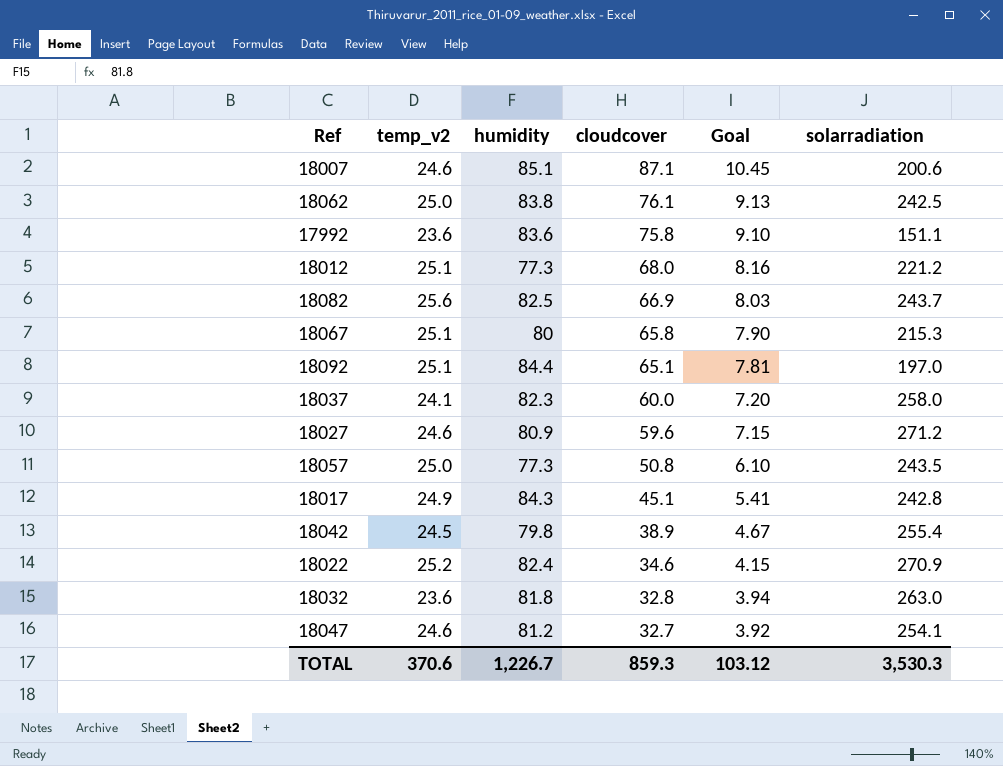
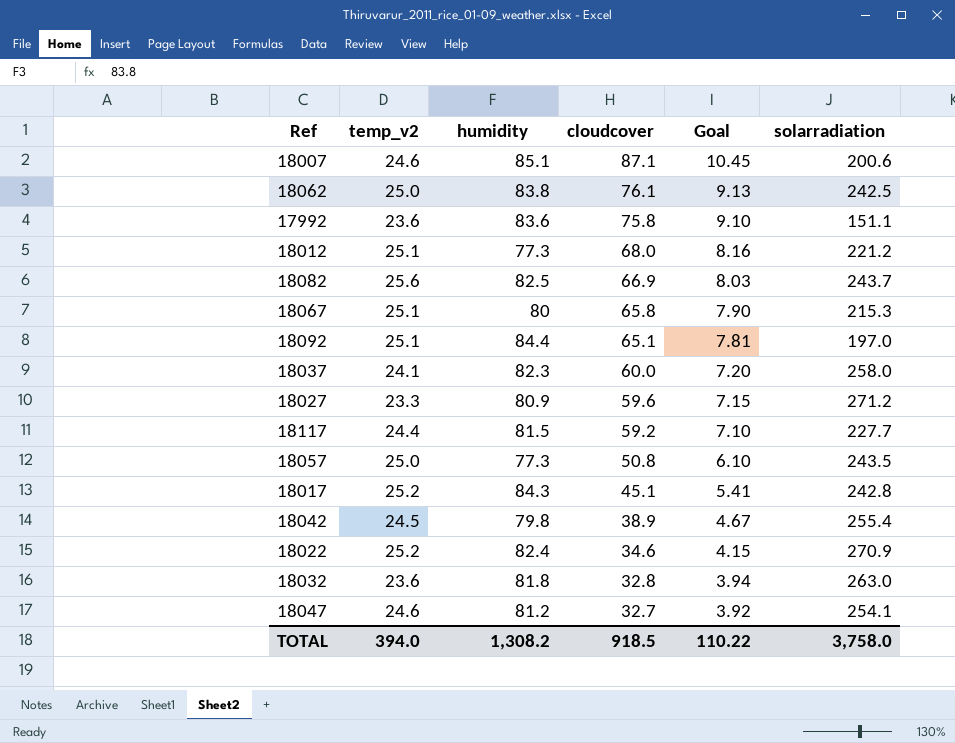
18027 | temp_v2: 24.6 -> 23.3
row 18117: none -> 24.4 | 81.5 | 59.2 | 7.10 | 227.7
18017 | temp_v2: 24.9 -> 25.2
TOTAL | temp_v2: 370.6 -> 394.0
TOTAL | humidity: 1,226.7 -> 1,308.2
TOTAL | cloudcover: 859.3 -> 918.5
TOTAL | Goal: 103.12 -> 110.22
TOTAL | solarradiation: 3,530.3 -> 3,758.0

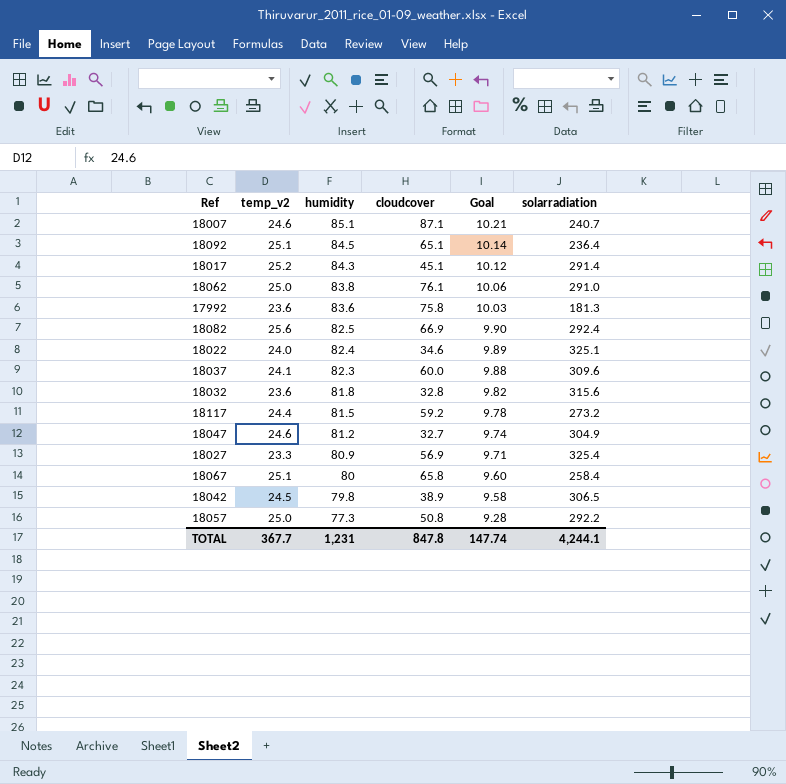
row order: cloudcover descending -> humidity descending
column Goal | formula: [cloudcover] * 0.12 -> [humidity] * 0.12
row 18012: 25.1 | 77.3 | 68.0 | 8.16 | 221.2 -> none
18007 | solarradiation: 200.6 -> 240.7
18092 | humidity: 84.4 -> 84.5
18092 | solarradiation: 197.0 -> 236.4
18017 | solarradiation: 242.8 -> 291.4
18062 | solarradiation: 242.5 -> 291.0
17992 | solarradiation: 151.1 -> 181.3
18082 | solarradiation: 243.7 -> 292.4
18022 | temp_v2: 25.2 -> 24.0
18022 | solarradiation: 270.9 -> 325.1
18037 | solarradiation: 258.0 -> 309.6
18032 | solarradiation: 263.0 -> 315.6
18117 | solarradiation: 227.7 -> 273.2
18047 | solarradiation: 254.1 -> 304.9
18027 | cloudcover: 59.6 -> 56.9
18027 | solarradiation: 271.2 -> 325.4
18067 | solarradiation: 215.3 -> 258.4
18042 | solarradiation: 255.4 -> 306.5
18057 | solarradiation: 243.5 -> 292.2
TOTAL | temp_v2: 394.0 -> 367.7
TOTAL | humidity: 1,308.2 -> 1,231
TOTAL | cloudcover: 918.5 -> 847.8
TOTAL | Goal: 110.22 -> 147.74
TOTAL | solarradiation: 3,758.0 -> 4,244.1

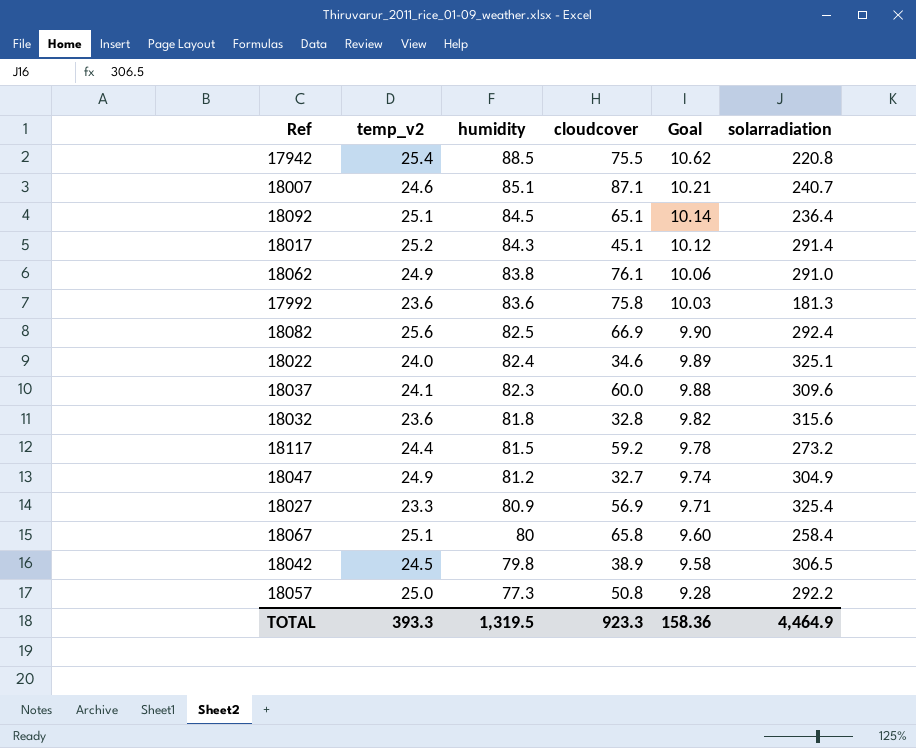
row 17942: none -> 25.4 | 88.5 | 75.5 | 10.62 | 220.8
18062 | temp_v2: 25.0 -> 24.9
18047 | temp_v2: 24.6 -> 24.9
TOTAL | temp_v2: 367.7 -> 393.3
TOTAL | humidity: 1,231 -> 1,319.5
TOTAL | cloudcover: 847.8 -> 923.3
TOTAL | Goal: 147.74 -> 158.36
TOTAL | solarradiation: 4,244.1 -> 4,464.9

